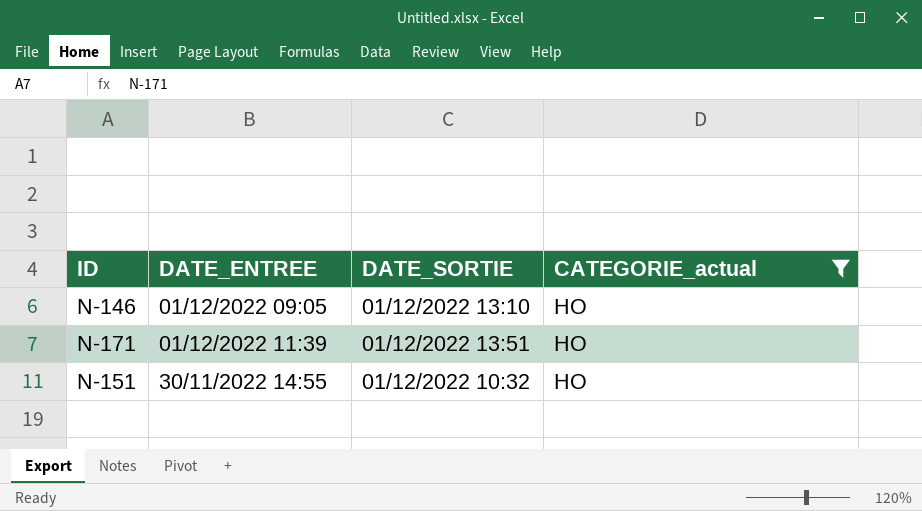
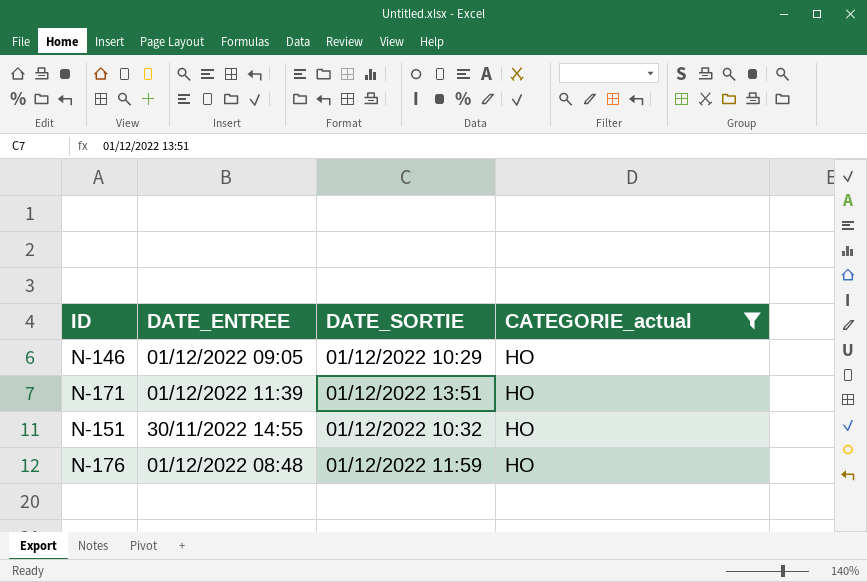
N-146 | DATE_SORTIE: 01/12/2022 13:10 -> 01/12/2022 10:29
row N-176: none -> 01/12/2022 08:48 | 01/12/2022 11:59 | HO

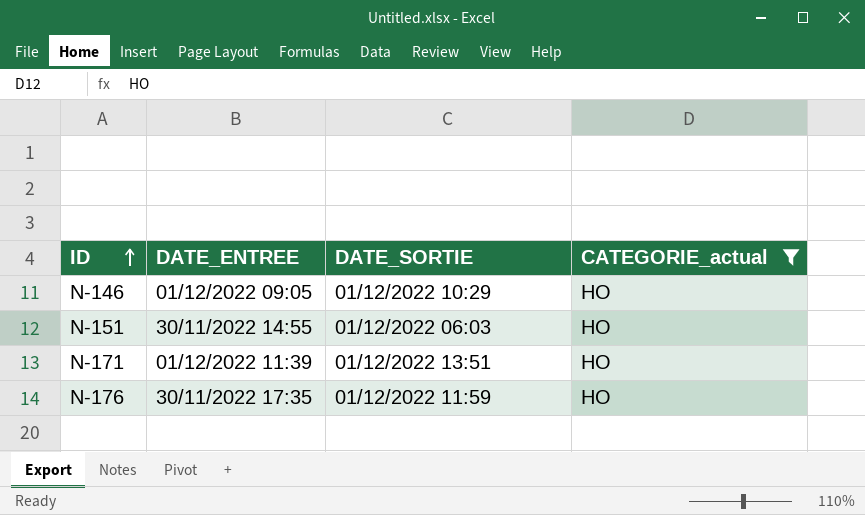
row order: none -> ID ascending
N-151 | DATE_SORTIE: 01/12/2022 10:32 -> 01/12/2022 06:03
N-176 | DATE_ENTREE: 01/12/2022 08:48 -> 30/11/2022 17:35

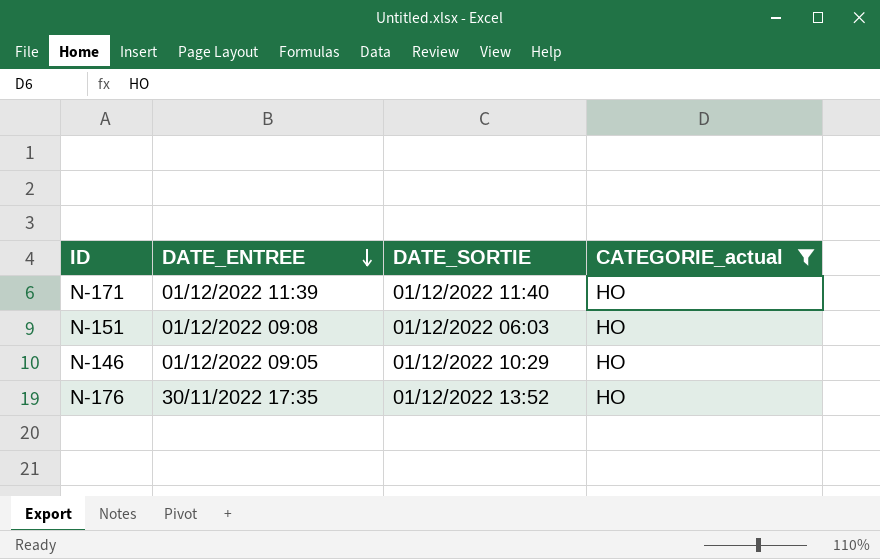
row order: ID ascending -> DATE_ENTREE descending
N-171 | DATE_SORTIE: 01/12/2022 13:51 -> 01/12/2022 11:40
N-151 | DATE_ENTREE: 30/11/2022 14:55 -> 01/12/2022 09:08
N-176 | DATE_SORTIE: 01/12/2022 11:59 -> 01/12/2022 13:52

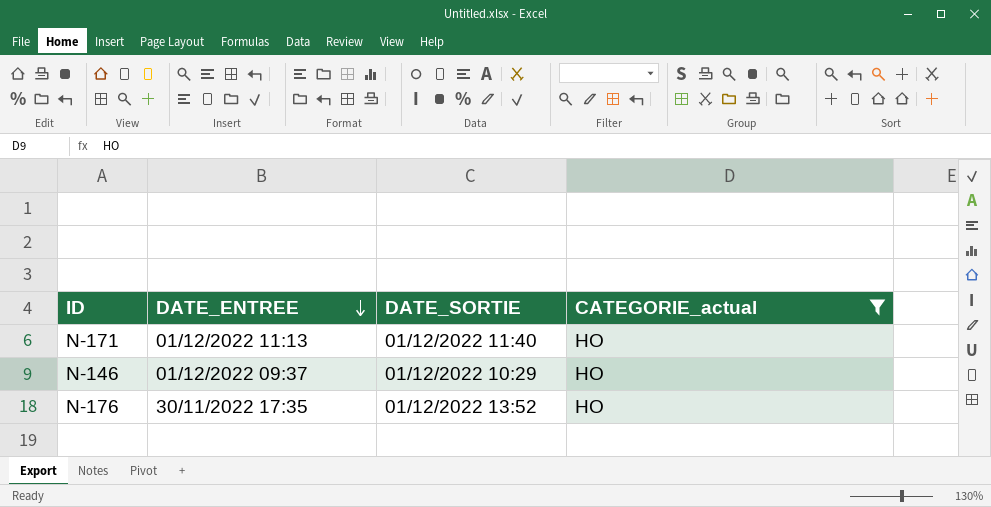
row N-151: 01/12/2022 09:08 | 01/12/2022 06:03 | HO -> none
N-171 | DATE_ENTREE: 01/12/2022 11:39 -> 01/12/2022 11:13
N-146 | DATE_ENTREE: 01/12/2022 09:05 -> 01/12/2022 09:37

